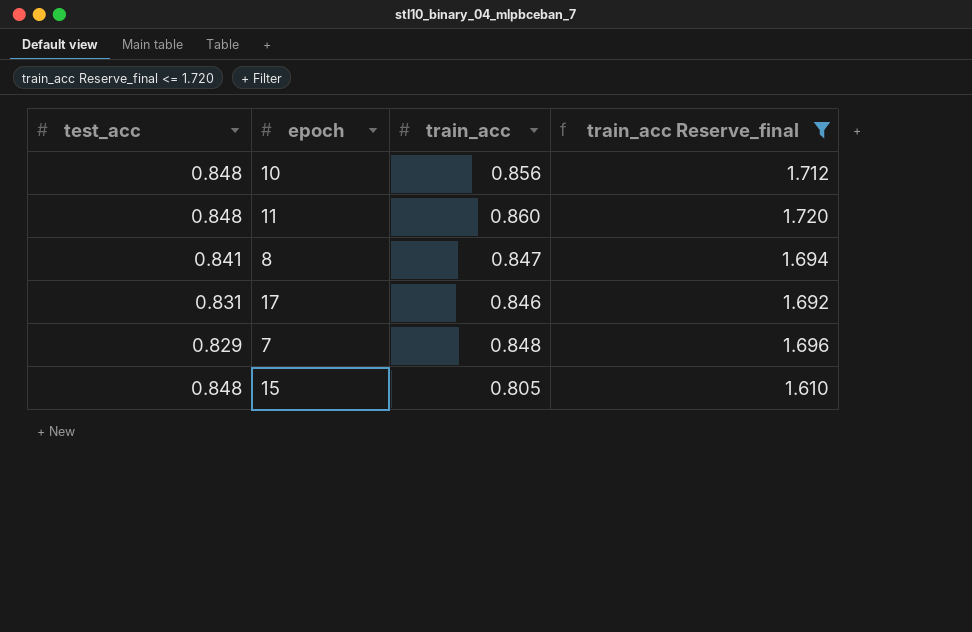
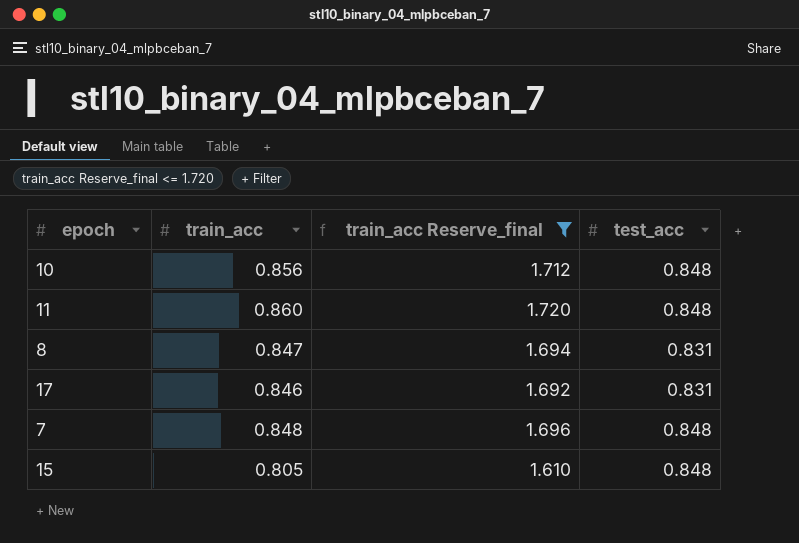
column test_acc | position: 1 -> 4
8 | test_acc: 0.841 -> 0.831
7 | test_acc: 0.829 -> 0.848

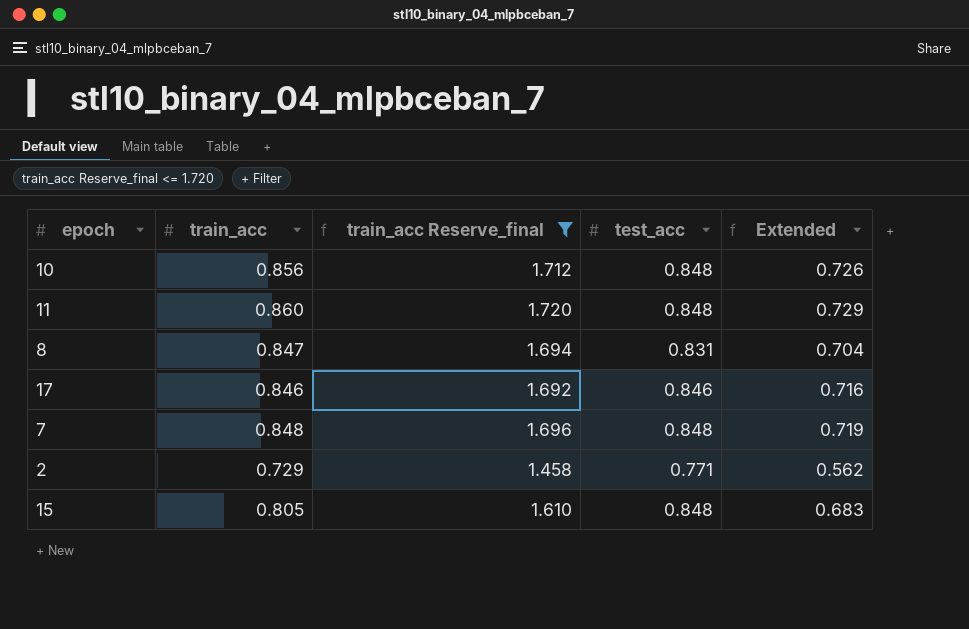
column Extended | formula: none -> [train_acc] * [test_acc]
17 | test_acc: 0.831 -> 0.846
row 2: none -> 0.729 | 1.458 | 0.771 | 0.562

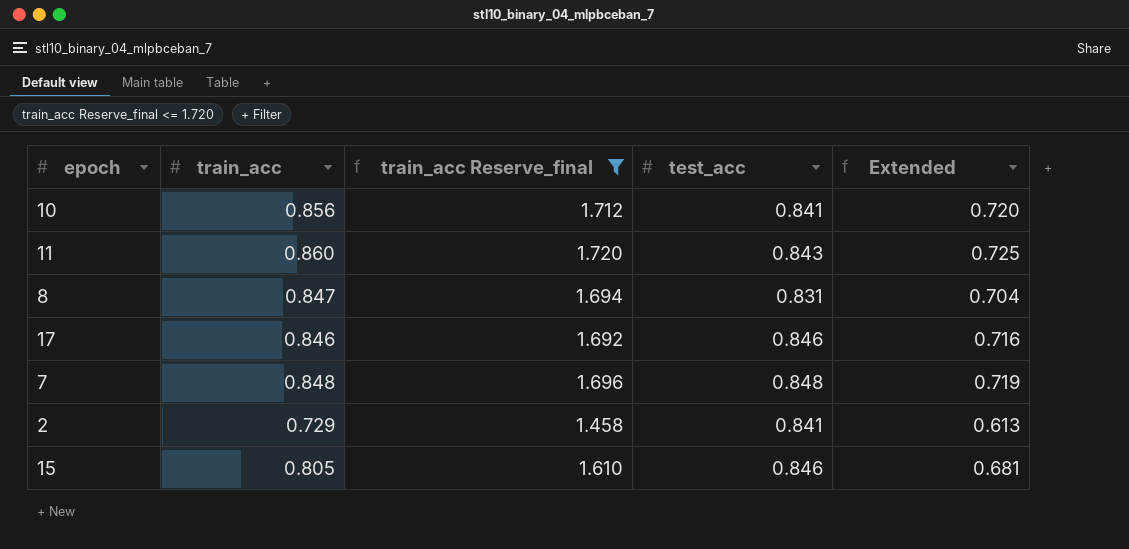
10 | test_acc: 0.848 -> 0.841
10 | Extended: 0.726 -> 0.720
11 | test_acc: 0.848 -> 0.843
11 | Extended: 0.729 -> 0.725
2 | test_acc: 0.771 -> 0.841
2 | Extended: 0.562 -> 0.613
15 | test_acc: 0.848 -> 0.846
15 | Extended: 0.683 -> 0.681

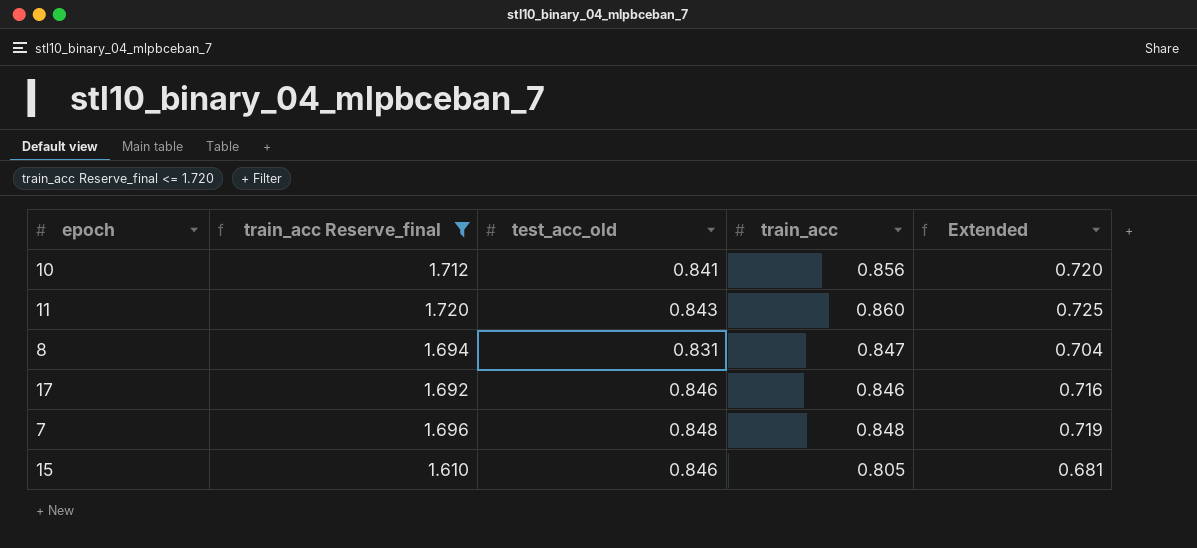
column name: test_acc -> test_acc_old
column train_acc | position: 2 -> 4
row 2: 0.729 | 1.458 | 0.841 | 0.613 -> none

